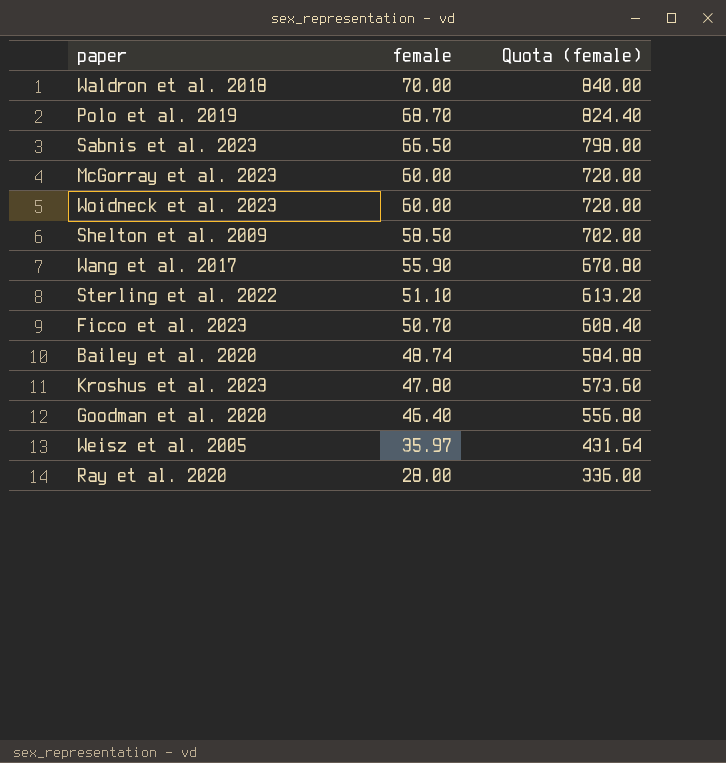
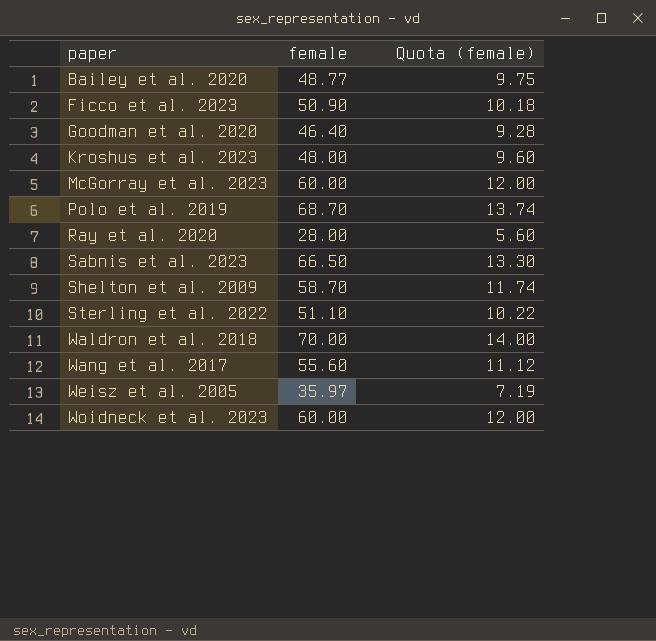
row order: female descending -> paper ascending
column Quota (female) | formula: [female] * 12 -> [female] * 0.2
Bailey et al. 2020 | female: 48.74 -> 48.77
Ficco et al. 2023 | female: 50.70 -> 50.90
Kroshus et al. 2023 | female: 47.80 -> 48.00
Shelton et al. 2009 | female: 58.50 -> 58.70
Wang et al. 2017 | female: 55.90 -> 55.60

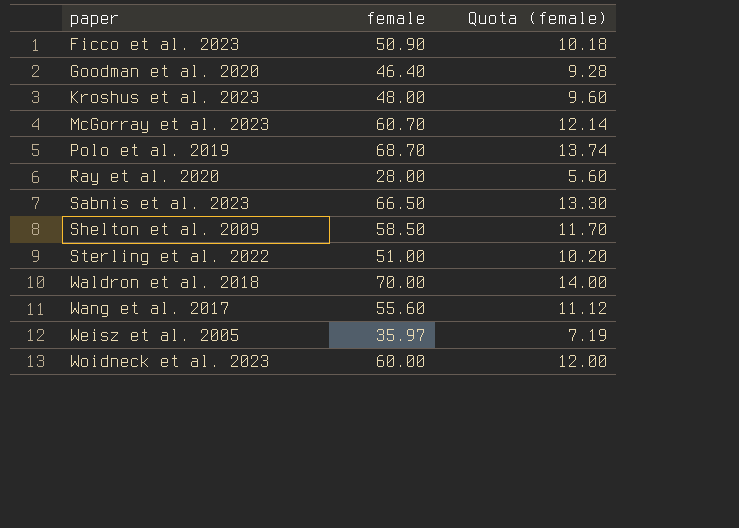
row Bailey et al. 2020: 48.77 | 9.75 -> none
McGorray et al. 2023 | female: 60.00 -> 60.70
McGorray et al. 2023 | Quota (female): 12.00 -> 12.14
Shelton et al. 2009 | female: 58.70 -> 58.50
Shelton et al. 2009 | Quota (female): 11.74 -> 11.70
Sterling et al. 2022 | female: 51.10 -> 51.00
Sterling et al. 2022 | Quota (female): 10.22 -> 10.20

